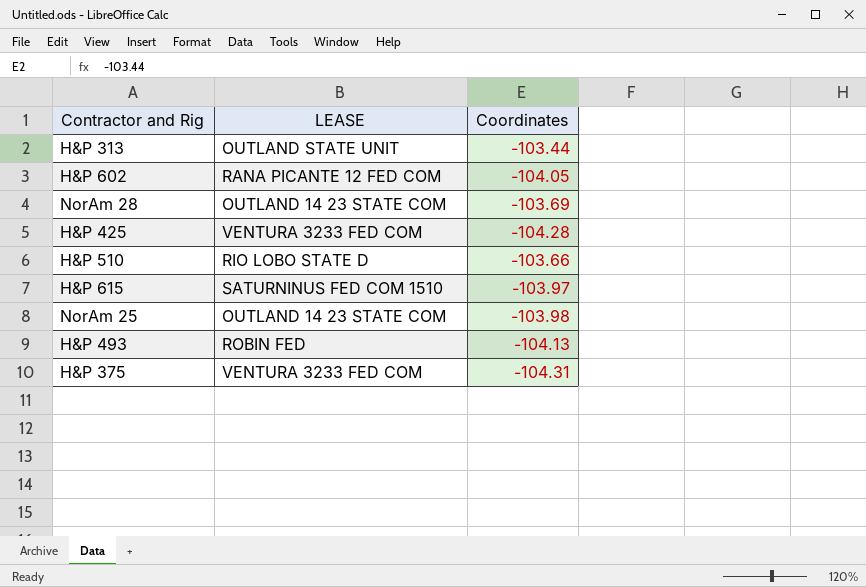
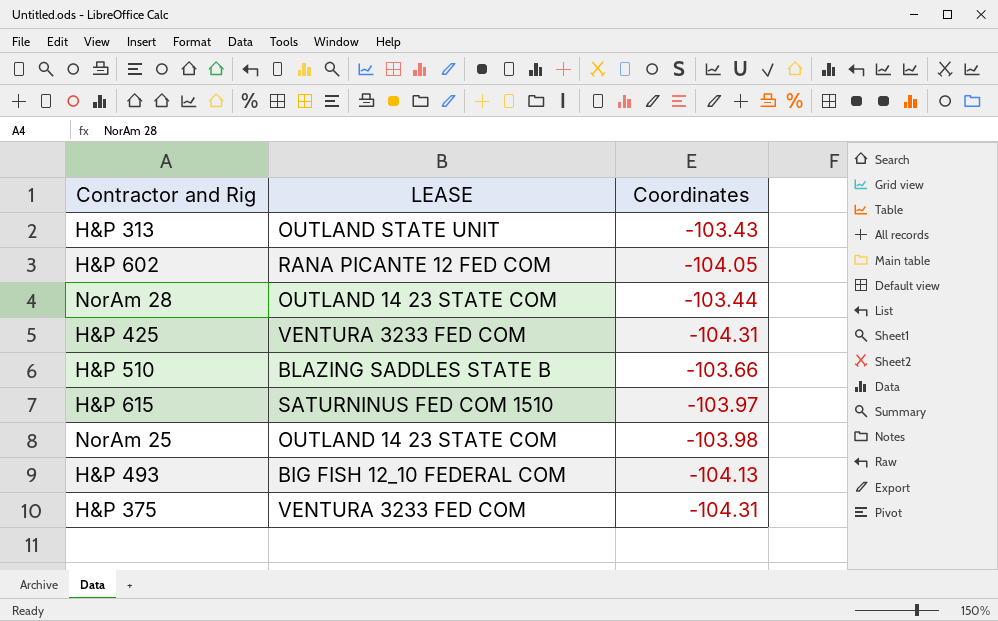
H&P 313 | Coordinates: -103.44 -> -103.43
NorAm 28 | Coordinates: -103.69 -> -103.44
H&P 425 | Coordinates: -104.28 -> -104.31
H&P 510 | LEASE: RIO LOBO STATE D -> BLAZING SADDLES STATE B
H&P 493 | LEASE: ROBIN FED -> BIG FISH 12_10 FEDERAL COM

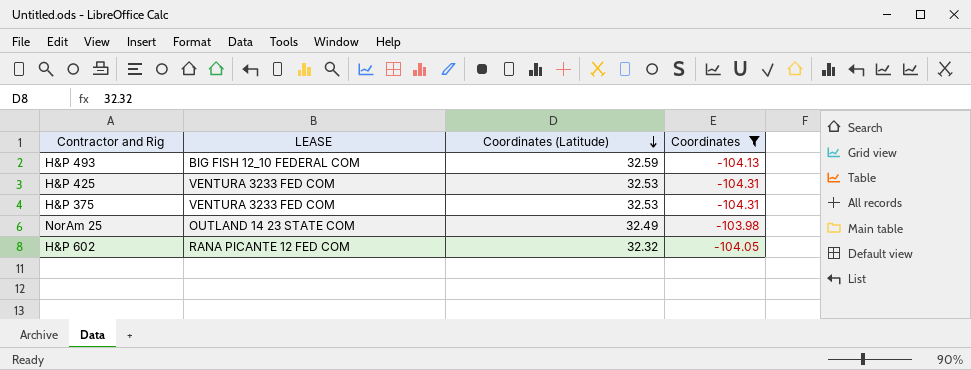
filter: none -> Coordinates <= -103.98
row order: none -> Coordinates (Latitude) descending
column Coordinates (Latitude) | position: none -> 3

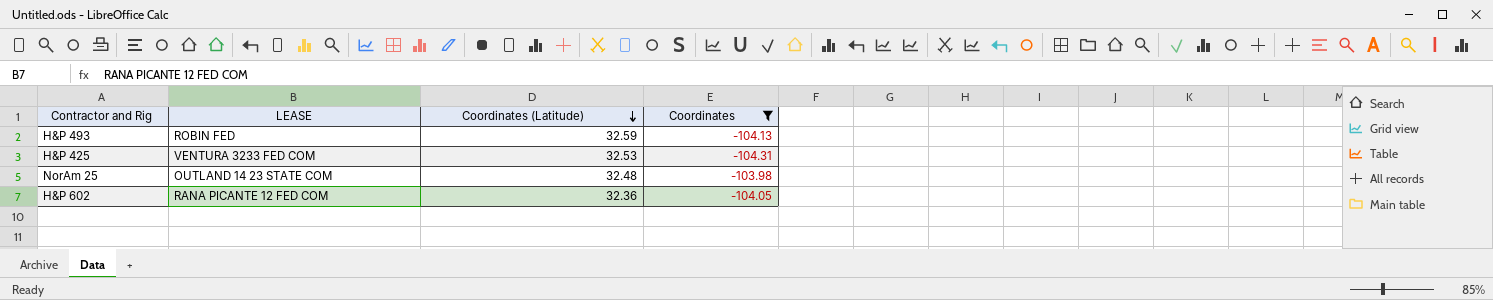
row H&P 375: VENTURA 3233 FED COM | 32.53 | -104.31 -> none
H&P 493 | LEASE: BIG FISH 12_10 FEDERAL COM -> ROBIN FED
NorAm 25 | Coordinates (Latitude): 32.49 -> 32.48
H&P 602 | Coordinates (Latitude): 32.32 -> 32.36

